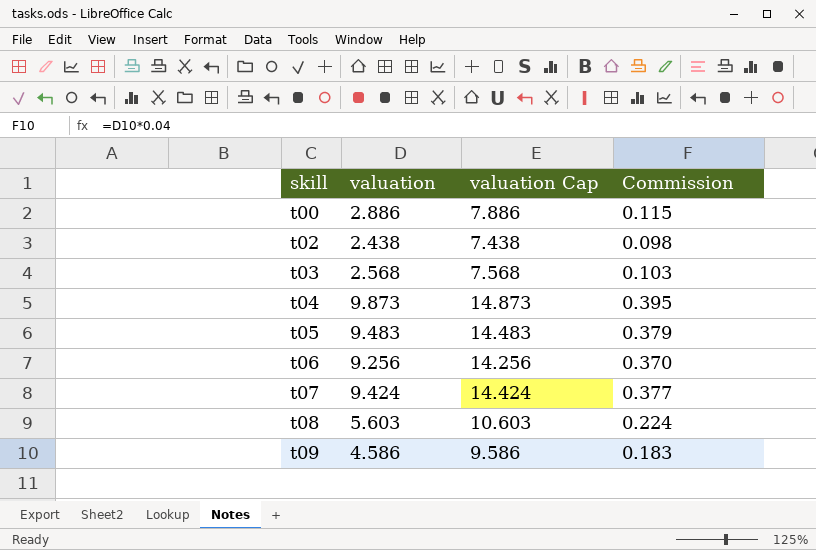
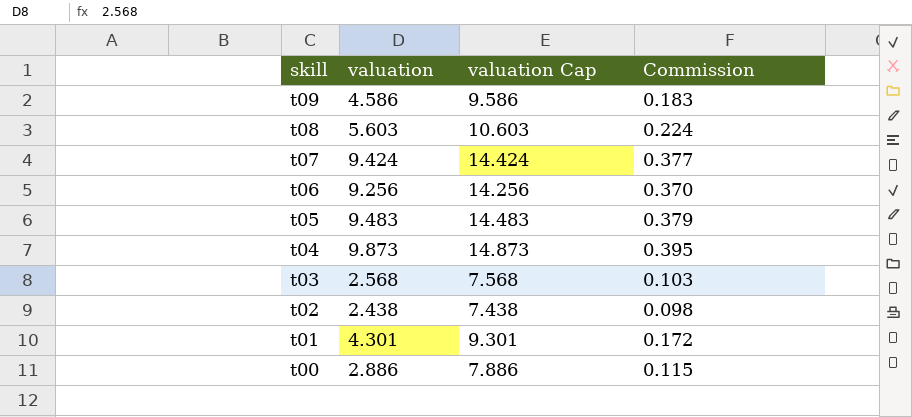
row order: skill ascending -> skill descending
row t01: none -> 4.301 | 9.301 | 0.172

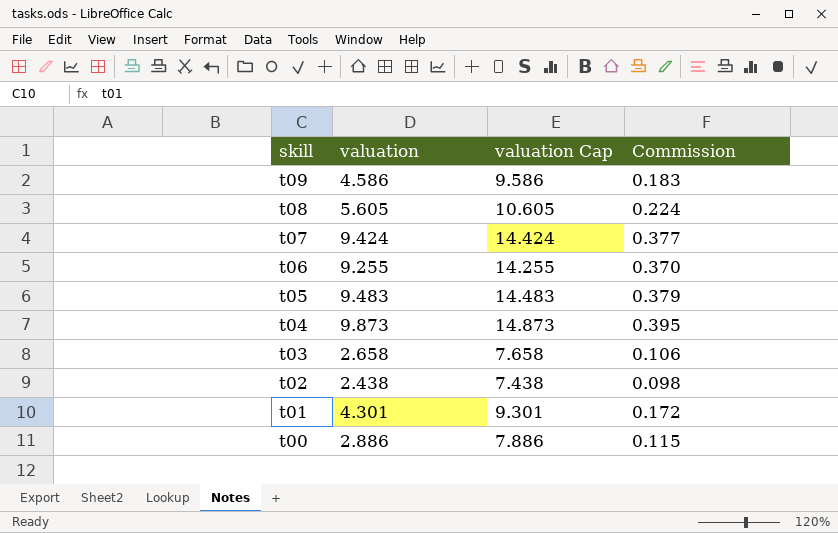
t08 | valuation: 5.603 -> 5.605
t08 | valuation Cap: 10.603 -> 10.605
t06 | valuation: 9.256 -> 9.255
t06 | valuation Cap: 14.256 -> 14.255
t03 | valuation: 2.568 -> 2.658
t03 | valuation Cap: 7.568 -> 7.658
t03 | Commission: 0.103 -> 0.106

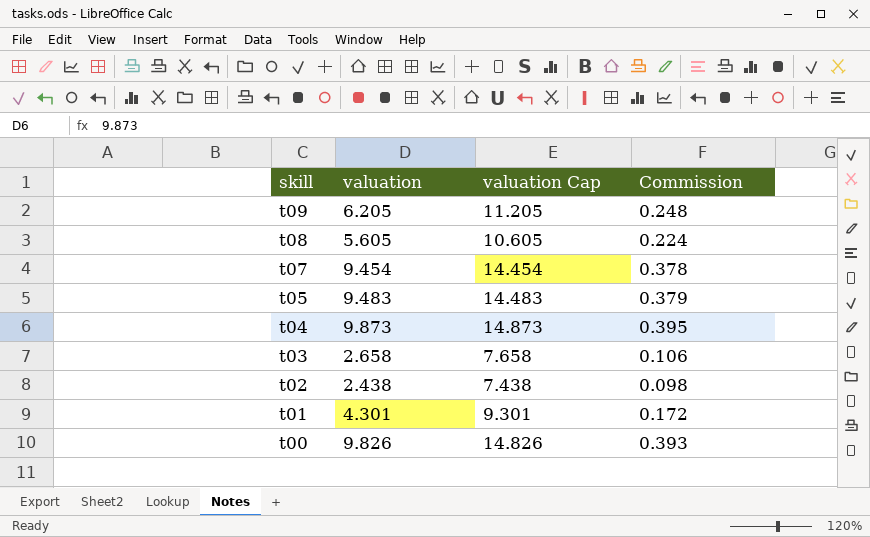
row t06: 9.255 | 14.255 | 0.370 -> none
t09 | valuation: 4.586 -> 6.205
t09 | valuation Cap: 9.586 -> 11.205
t09 | Commission: 0.183 -> 0.248
t07 | valuation: 9.424 -> 9.454
t07 | valuation Cap: 14.424 -> 14.454
t07 | Commission: 0.377 -> 0.378
t00 | valuation: 2.886 -> 9.826
t00 | valuation Cap: 7.886 -> 14.826
t00 | Commission: 0.115 -> 0.393

